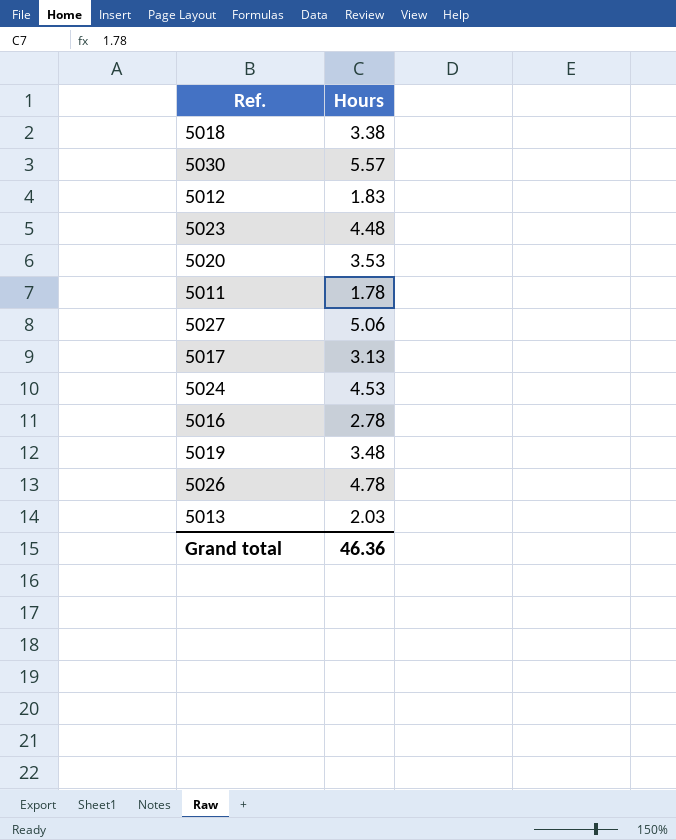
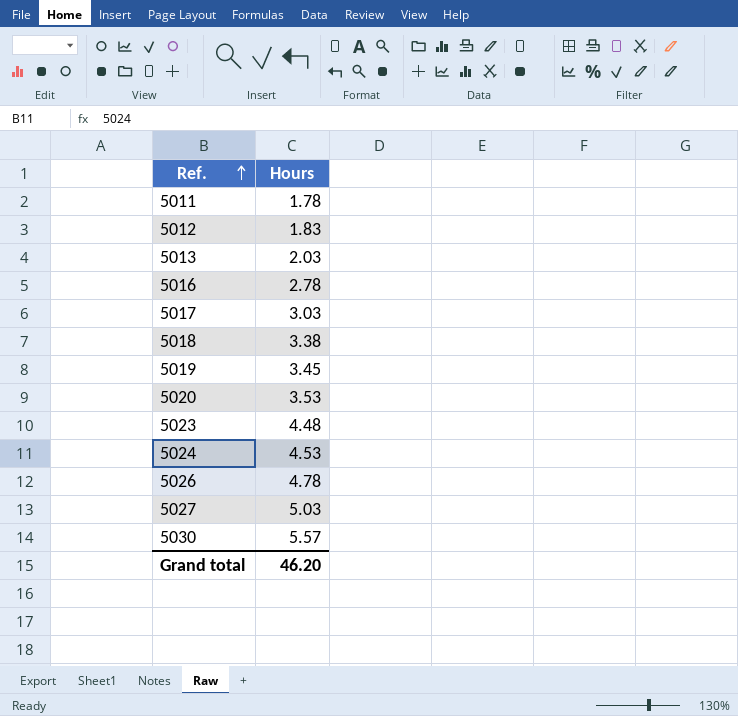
row order: none -> Ref. ascending
5017 | Hours: 3.13 -> 3.03
5019 | Hours: 3.48 -> 3.45
5027 | Hours: 5.06 -> 5.03
Grand total | Hours: 46.36 -> 46.20

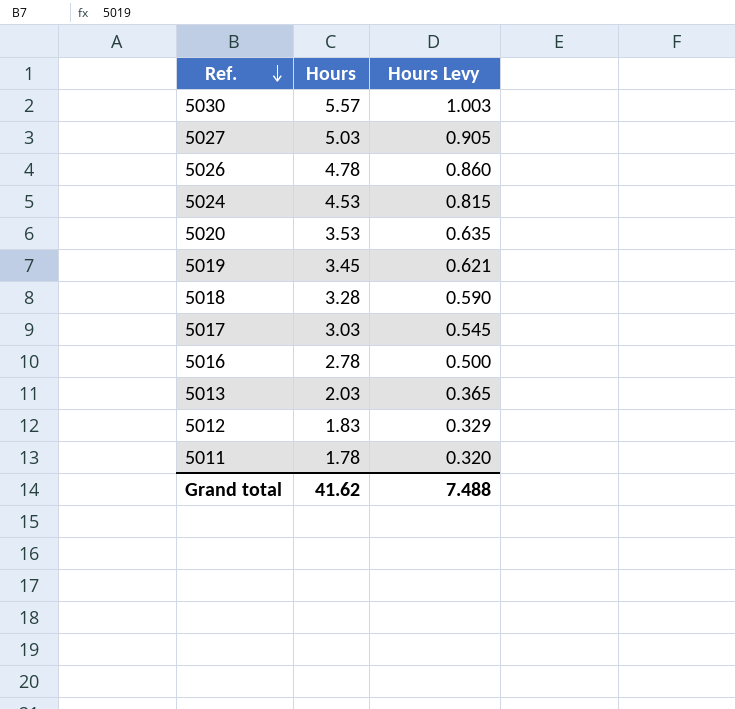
row order: Ref. ascending -> Ref. descending
column Hours Levy | formula: none -> [Hours] * 0.18
row 5023: 4.48 -> none
5018 | Hours: 3.38 -> 3.28
Grand total | Hours: 46.20 -> 41.62

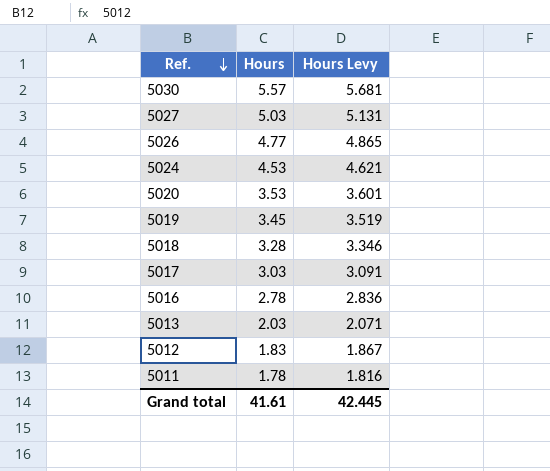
column Hours Levy | formula: [Hours] * 0.18 -> [Hours] * 1.02
5026 | Hours: 4.78 -> 4.77
Grand total | Hours: 41.62 -> 41.61
Grand total | Hours Levy: 7.488 -> 42.445

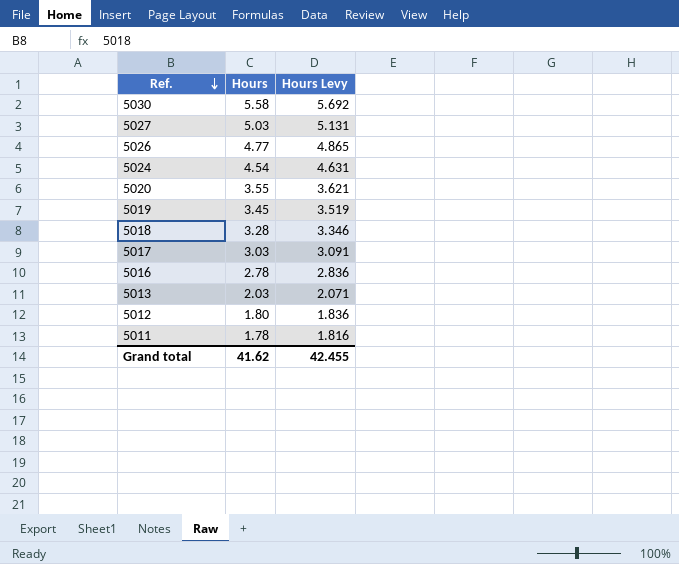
5030 | Hours: 5.57 -> 5.58
5030 | Hours Levy: 5.681 -> 5.692
5024 | Hours: 4.53 -> 4.54
5024 | Hours Levy: 4.621 -> 4.631
5020 | Hours: 3.53 -> 3.55
5020 | Hours Levy: 3.601 -> 3.621
5012 | Hours: 1.83 -> 1.80
5012 | Hours Levy: 1.867 -> 1.836
Grand total | Hours: 41.61 -> 41.62
Grand total | Hours Levy: 42.445 -> 42.455

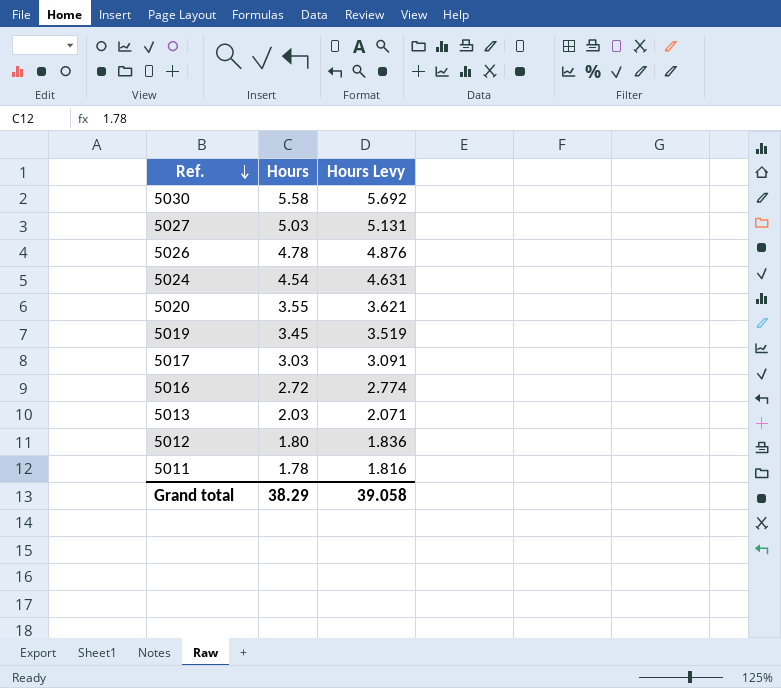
row 5018: 3.28 | 3.346 -> none
5026 | Hours: 4.77 -> 4.78
5026 | Hours Levy: 4.865 -> 4.876
5016 | Hours: 2.78 -> 2.72
5016 | Hours Levy: 2.836 -> 2.774
Grand total | Hours: 41.62 -> 38.29
Grand total | Hours Levy: 42.455 -> 39.058

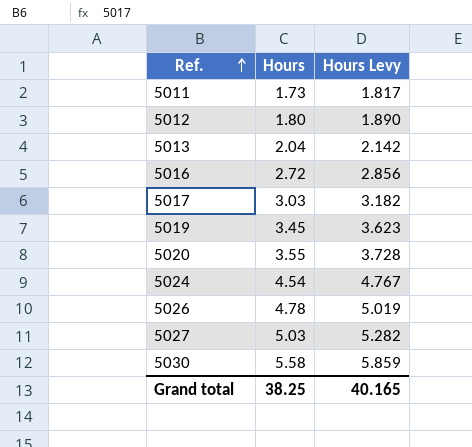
row order: Ref. descending -> Ref. ascending
column Hours Levy | formula: [Hours] * 1.02 -> [Hours] * 1.05
5011 | Hours: 1.78 -> 1.73
5013 | Hours: 2.03 -> 2.04
Grand total | Hours: 38.29 -> 38.25
Grand total | Hours Levy: 39.058 -> 40.165

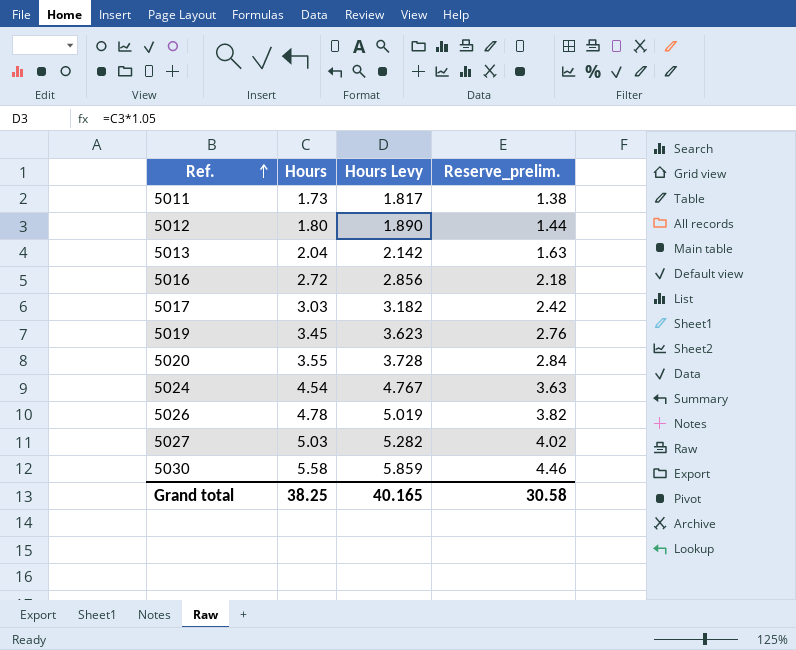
column Reserve_prelim. | formula: none -> [Hours] * 0.8

